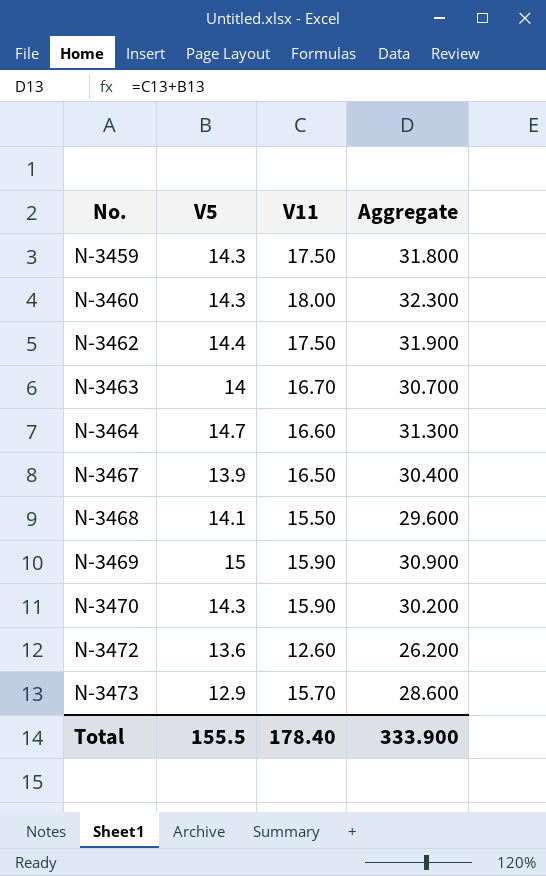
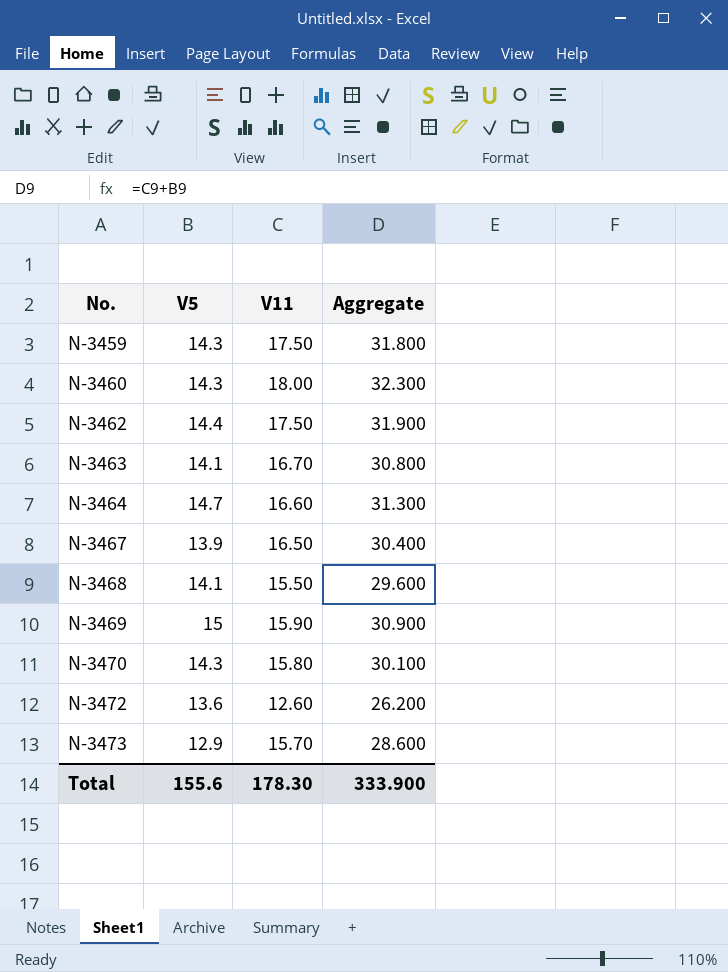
N-3463 | V5: 14 -> 14.1
N-3463 | Aggregate: 30.700 -> 30.800
N-3470 | V11: 15.90 -> 15.80
N-3470 | Aggregate: 30.200 -> 30.100
Total | V5: 155.5 -> 155.6
Total | V11: 178.40 -> 178.30

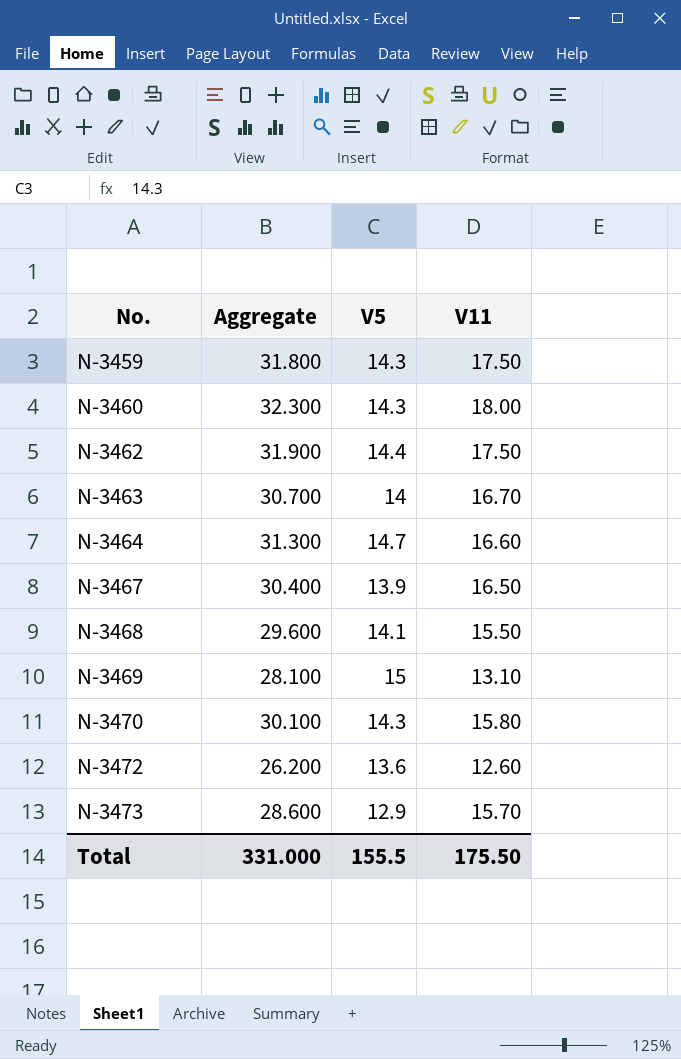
column Aggregate | position: 4 -> 2
N-3463 | Aggregate: 30.800 -> 30.700
N-3463 | V5: 14.1 -> 14
N-3469 | Aggregate: 30.900 -> 28.100
N-3469 | V11: 15.90 -> 13.10
Total | Aggregate: 333.900 -> 331.000
Total | V5: 155.6 -> 155.5
Total | V11: 178.30 -> 175.50

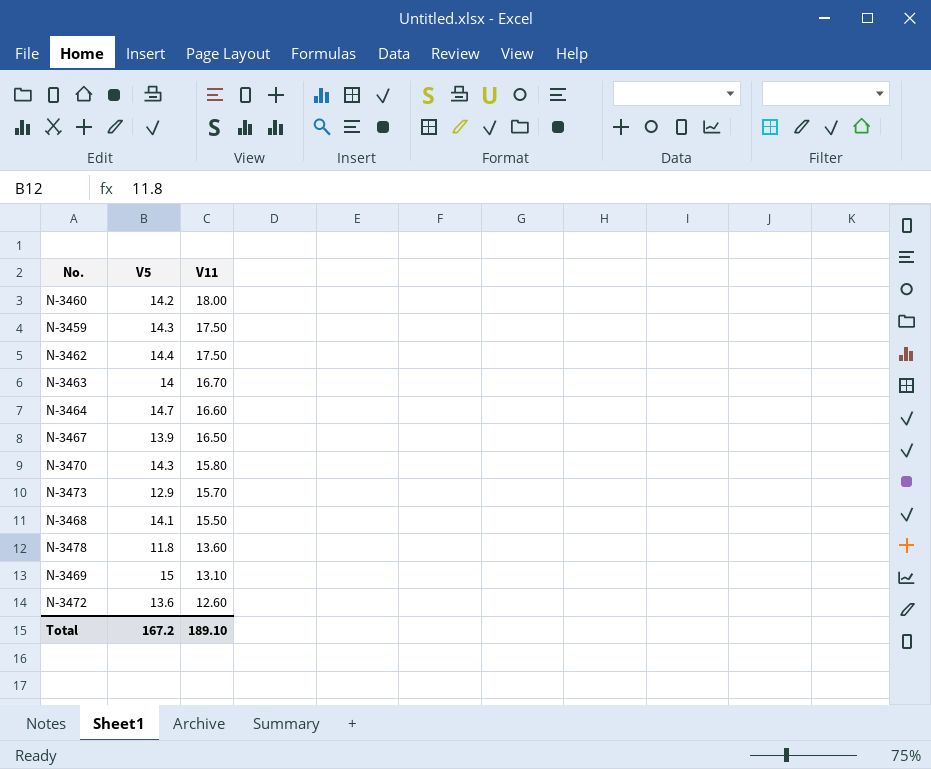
row order: No. ascending -> V11 descending
column Aggregate | formula: [V5] + [V11] -> none
N-3460 | V5: 14.3 -> 14.2
row N-3478: none -> 11.8 | 13.60
Total | V5: 155.5 -> 167.2
Total | V11: 175.50 -> 189.10

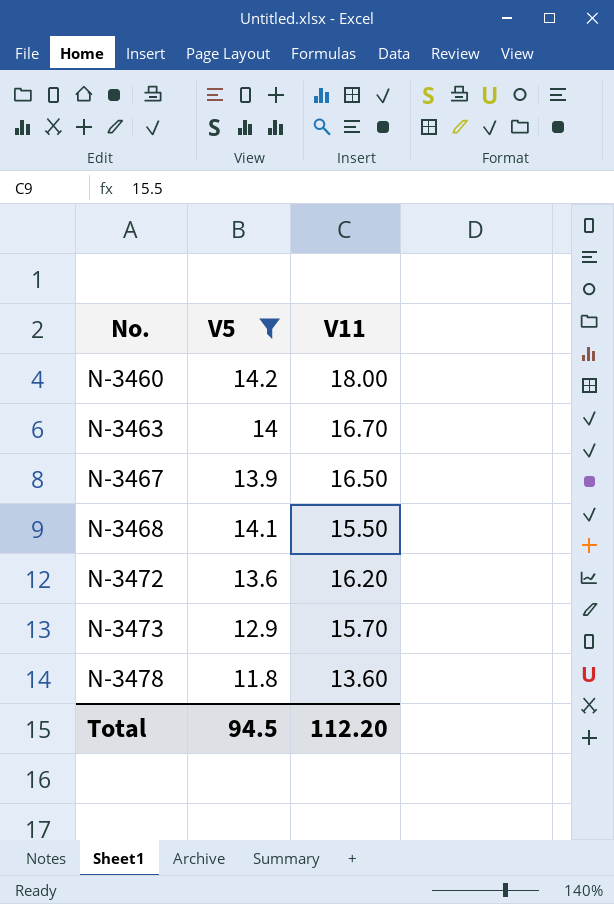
filter: none -> V5 <= 14.2
row order: V11 descending -> No. ascending
N-3472 | V11: 12.60 -> 16.20
Total | V5: 167.2 -> 94.5
Total | V11: 189.10 -> 112.20

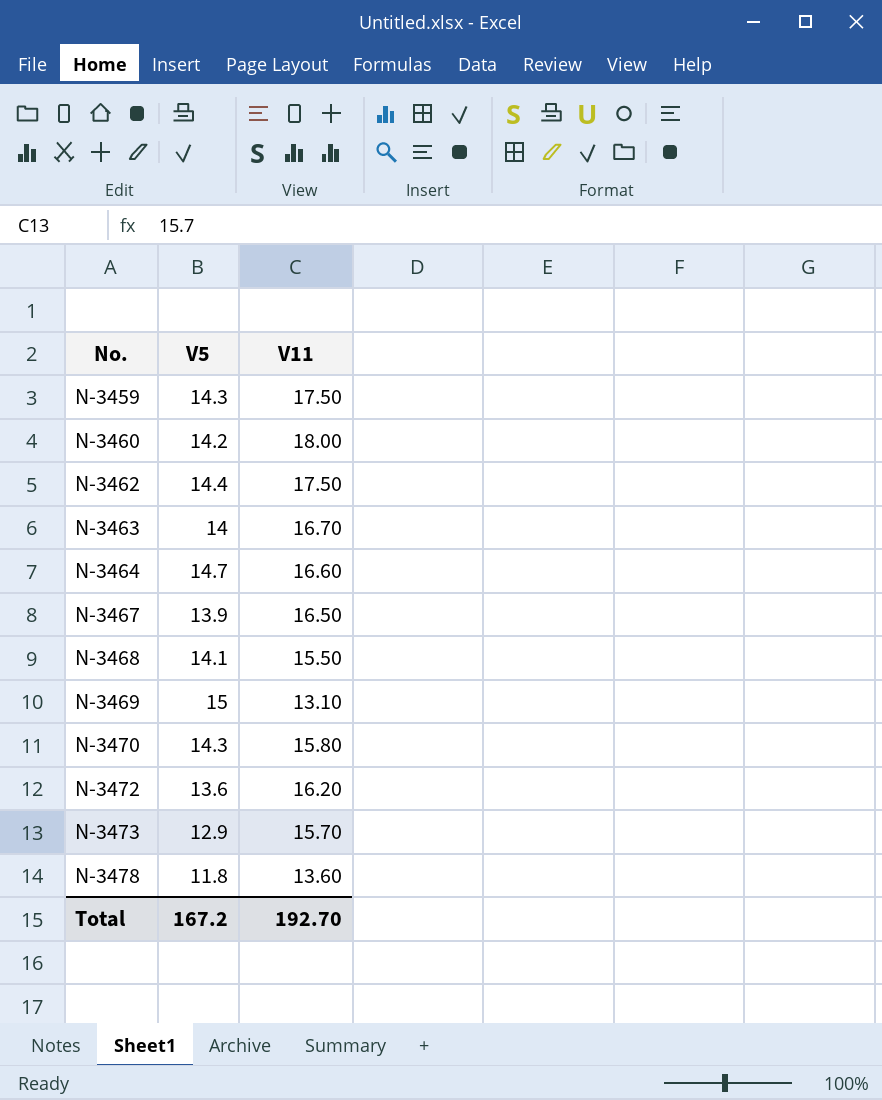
filter: V5 <= 14.2 -> none
Total | V5: 94.5 -> 167.2
Total | V11: 112.20 -> 192.70

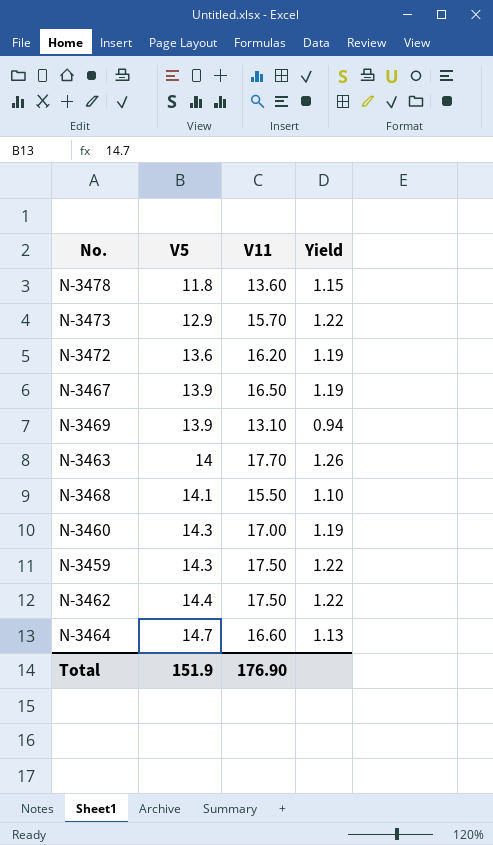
row order: No. ascending -> V5 ascending
column Yield | formula: none -> [V11] / [V5]
row N-3470: 14.3 | 15.80 -> none
N-3469 | V5: 15 -> 13.9
N-3463 | V11: 16.70 -> 17.70
N-3460 | V5: 14.2 -> 14.3
N-3460 | V11: 18.00 -> 17.00
Total | V5: 167.2 -> 151.9
Total | V11: 192.70 -> 176.90

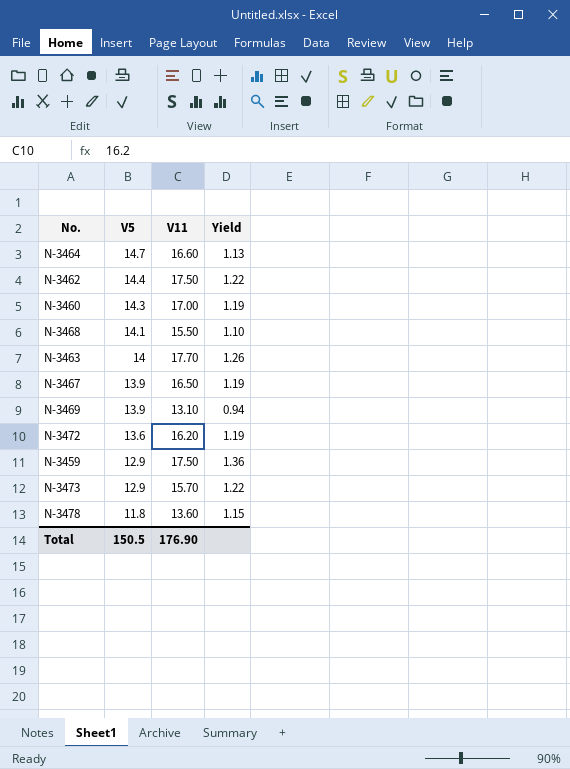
row order: V5 ascending -> V5 descending
N-3459 | V5: 14.3 -> 12.9
N-3459 | Yield: 1.22 -> 1.36
Total | V5: 151.9 -> 150.5

